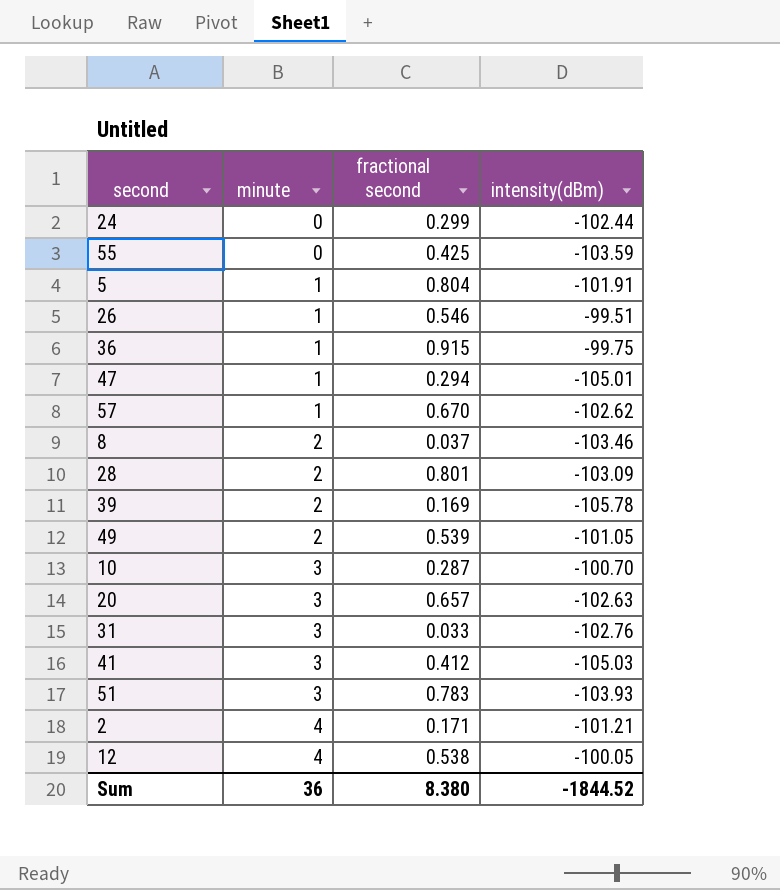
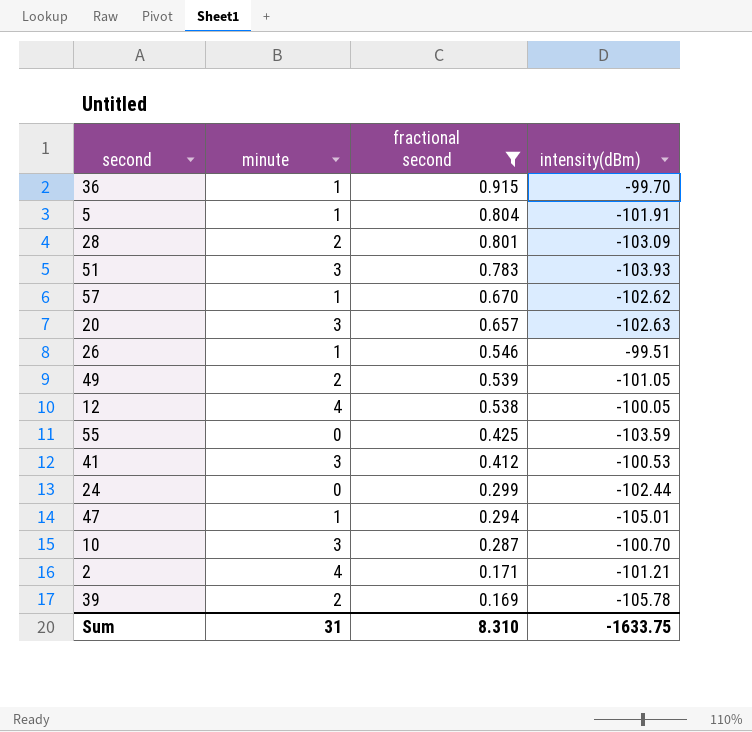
filter: none -> fractional second >= 0.169
row order: minute ascending -> fractional second descending
36 | intensity(dBm): -99.75 -> -99.70
41 | intensity(dBm): -105.03 -> -100.53
Sum | minute: 36 -> 31
Sum | fractional second: 8.380 -> 8.310
Sum | intensity(dBm): -1844.52 -> -1633.75

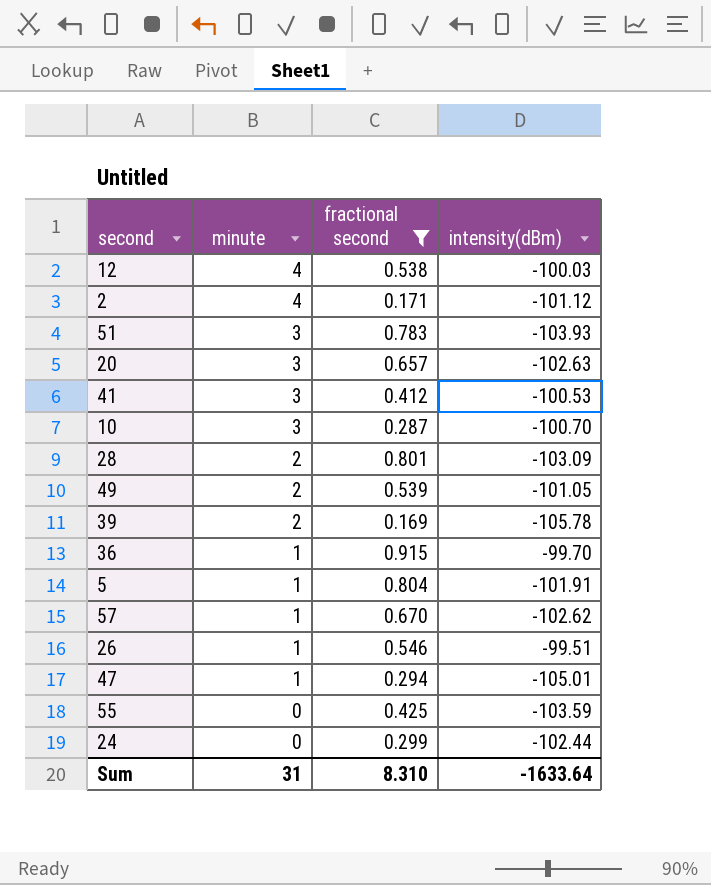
row order: fractional second descending -> minute descending
12 | intensity(dBm): -100.05 -> -100.03
2 | intensity(dBm): -101.21 -> -101.12
Sum | intensity(dBm): -1633.75 -> -1633.64

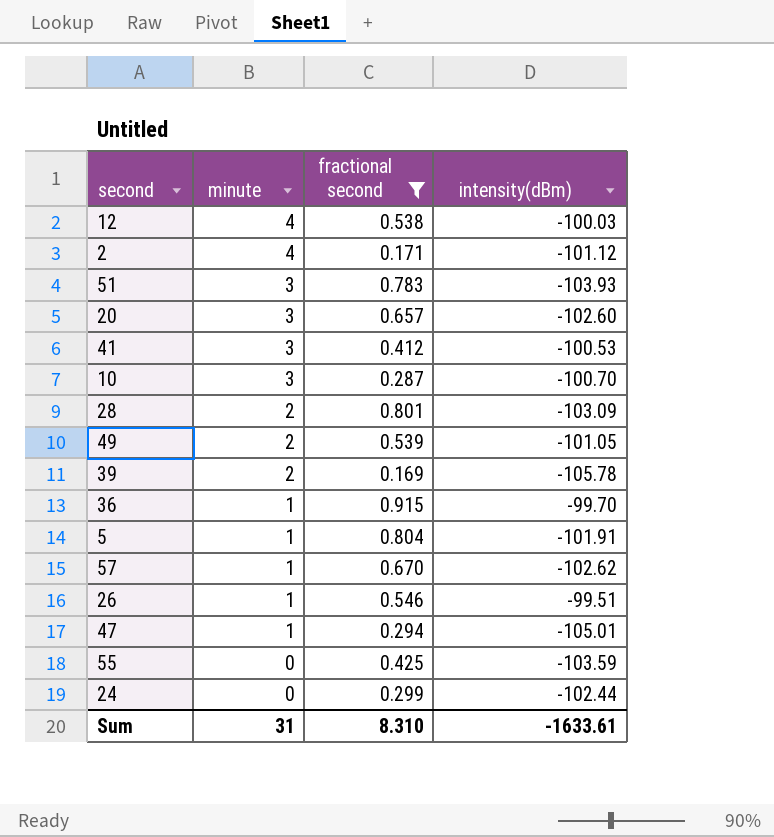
20 | intensity(dBm): -102.63 -> -102.60
Sum | intensity(dBm): -1633.64 -> -1633.61

